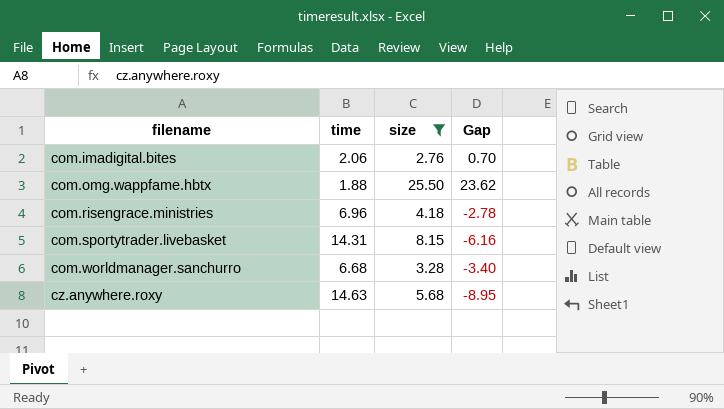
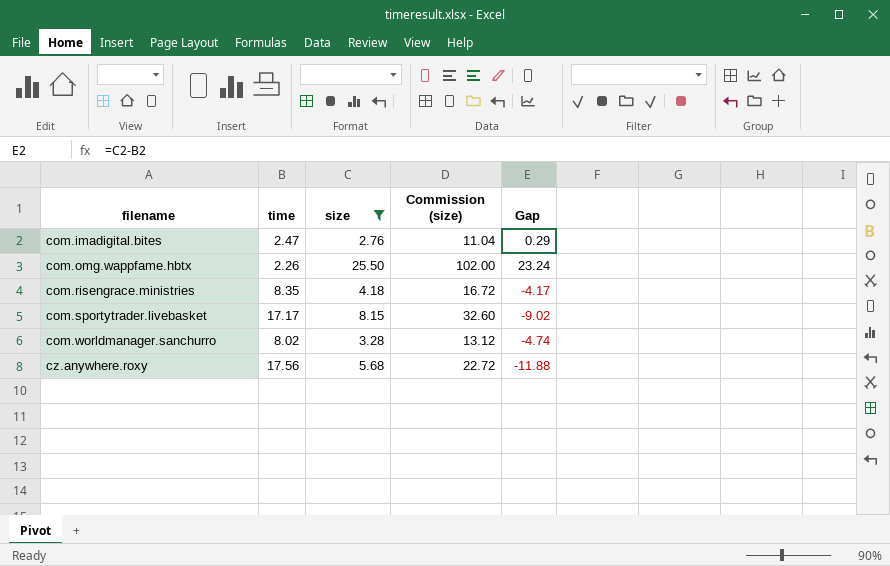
column Commission (size) | formula: none -> [size] * 4
com.imadigital.bites | time: 2.06 -> 2.47
com.imadigital.bites | Gap: 0.70 -> 0.29
com.omg.wappfame.hbtx | time: 1.88 -> 2.26
com.omg.wappfame.hbtx | Gap: 23.62 -> 23.24
com.risengrace.ministries | time: 6.96 -> 8.35
com.risengrace.ministries | Gap: -2.78 -> -4.17
com.sportytrader.livebasket | time: 14.31 -> 17.17
com.sportytrader.livebasket | Gap: -6.16 -> -9.02
com.worldmanager.sanchurro | time: 6.68 -> 8.02
com.worldmanager.sanchurro | Gap: -3.40 -> -4.74
cz.anywhere.roxy | time: 14.63 -> 17.56
cz.anywhere.roxy | Gap: -8.95 -> -11.88

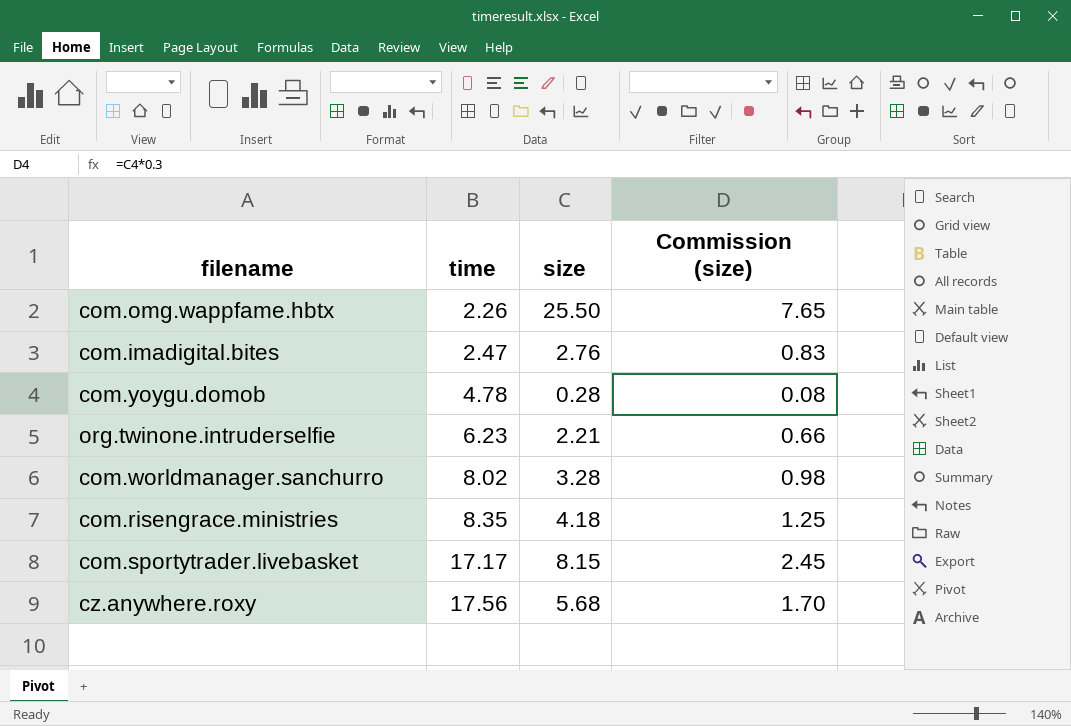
filter: size >= 2.76 -> none
row order: filename ascending -> time ascending
column Gap | formula: [size] - [time] -> none
column Commission (size) | formula: [size] * 4 -> [size] * 0.3

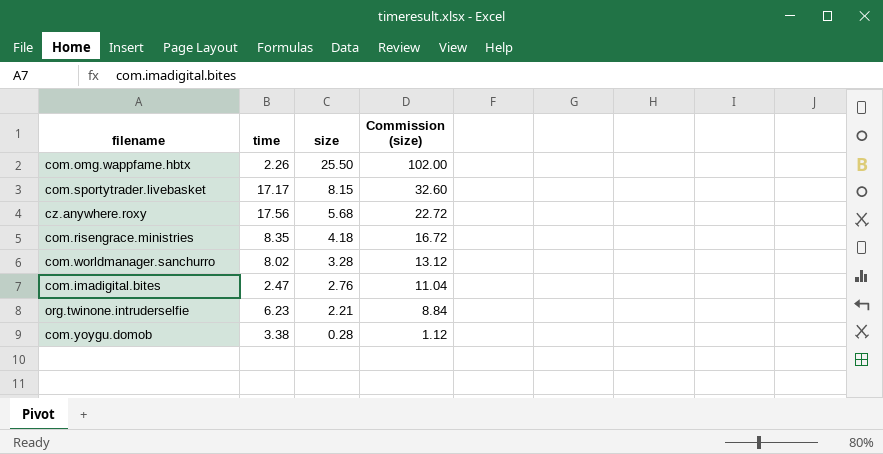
row order: time ascending -> size descending
column Commission (size) | formula: [size] * 0.3 -> [size] * 4
com.yoygu.domob | time: 4.78 -> 3.38

